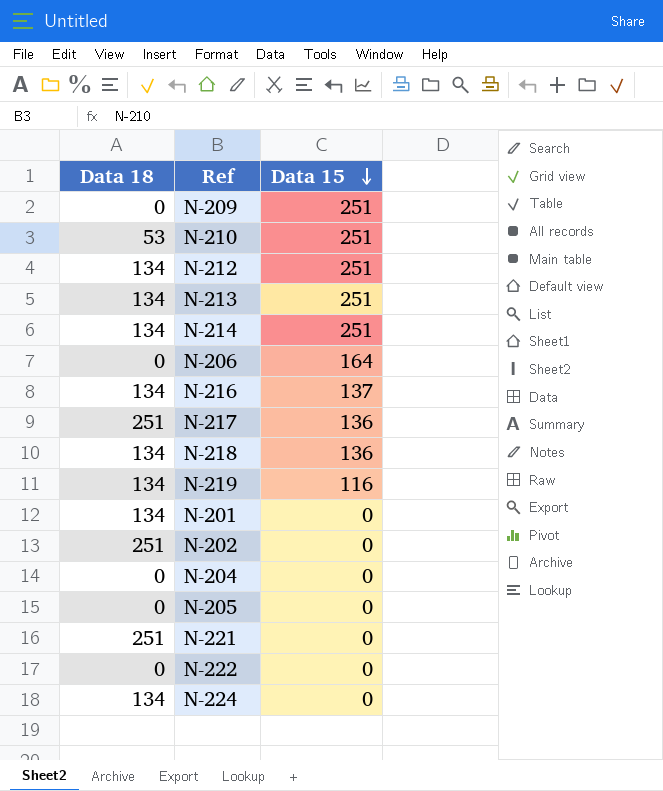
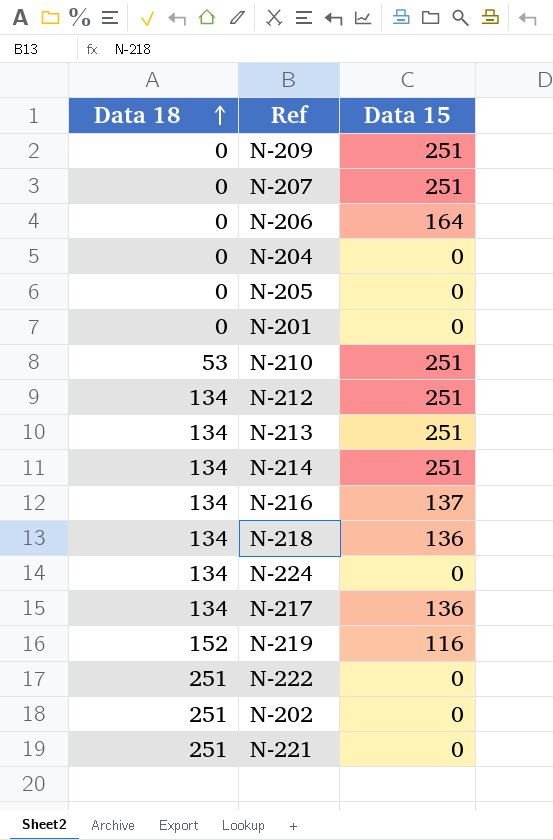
row order: Data 15 descending -> Data 18 ascending
row N-207: none -> 0 | 251
N-201 | Data 18: 134 -> 0
N-217 | Data 18: 251 -> 134
N-219 | Data 18: 134 -> 152
N-222 | Data 18: 0 -> 251

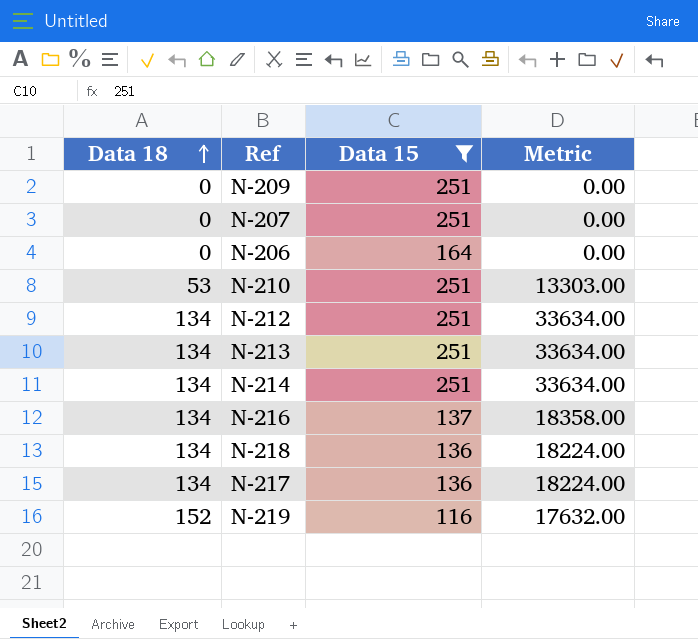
filter: none -> Data 15 != 0
column Metric | formula: none -> [Data 18] * [Data 15]

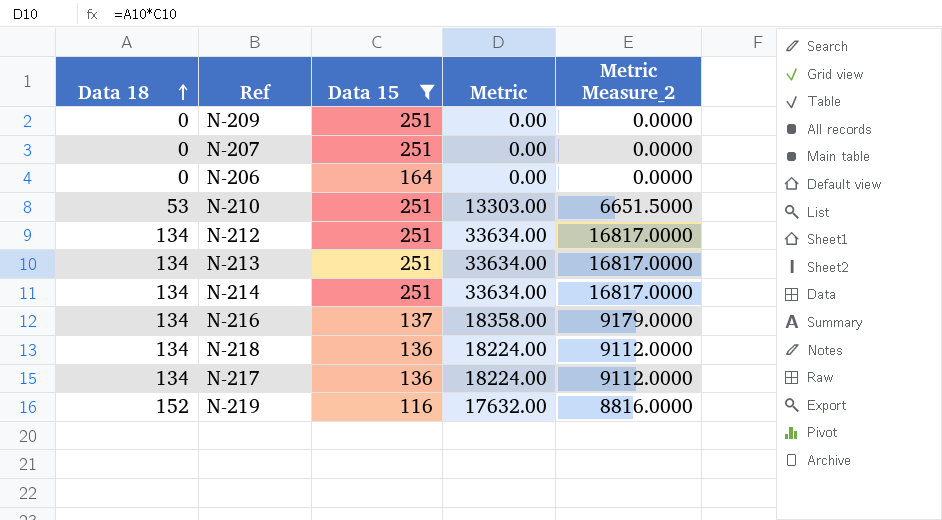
column Metric Measure_2 | formula: none -> [Metric] * 0.5

